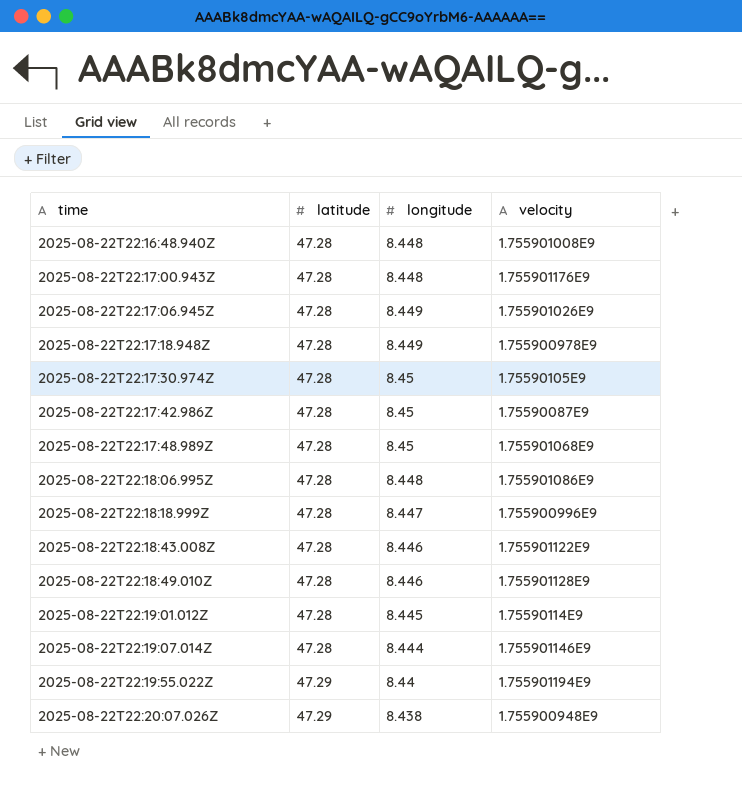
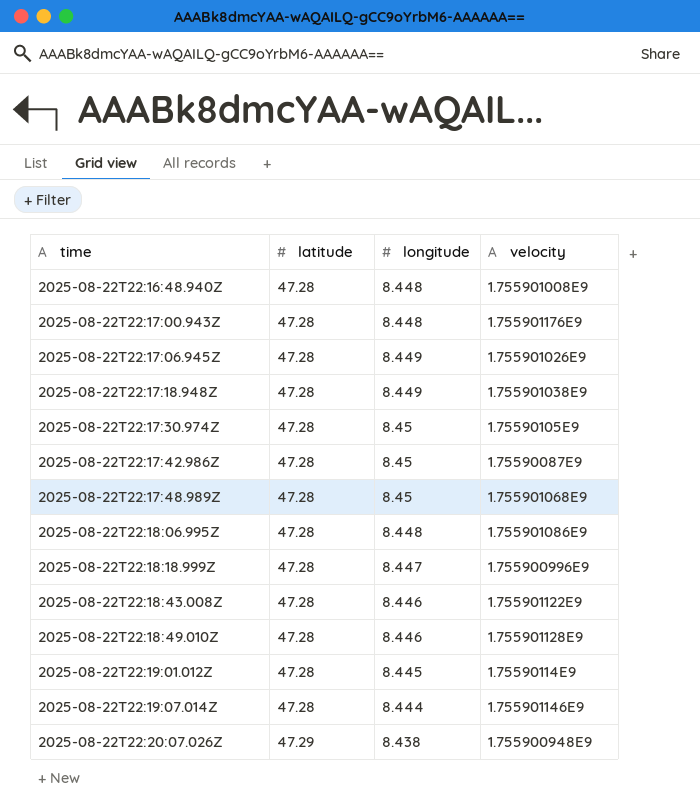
row 2025-08-22T22:19:55.022Z: 47.29 | 8.44 | 1.755901194E9 -> none
2025-08-22T22:17:18.948Z | velocity: 1.755900978E9 -> 1.755901038E9

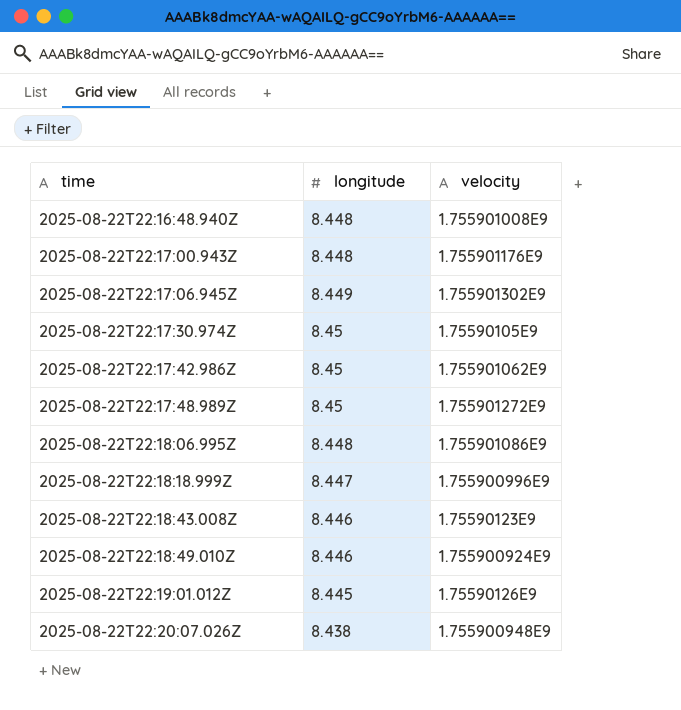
column latitude | position: 2 -> none
row 2025-08-22T22:17:18.948Z: 47.28 | 8.449 | 1.755901038E9 -> none
row 2025-08-22T22:19:07.014Z: 47.28 | 8.444 | 1.755901146E9 -> none
2025-08-22T22:17:06.945Z | velocity: 1.755901026E9 -> 1.755901302E9
2025-08-22T22:17:42.986Z | velocity: 1.75590087E9 -> 1.755901062E9
2025-08-22T22:17:48.989Z | velocity: 1.755901068E9 -> 1.755901272E9
2025-08-22T22:18:43.008Z | velocity: 1.755901122E9 -> 1.75590123E9
2025-08-22T22:18:49.010Z | velocity: 1.755901128E9 -> 1.755900924E9
2025-08-22T22:19:01.012Z | velocity: 1.75590114E9 -> 1.75590126E9

